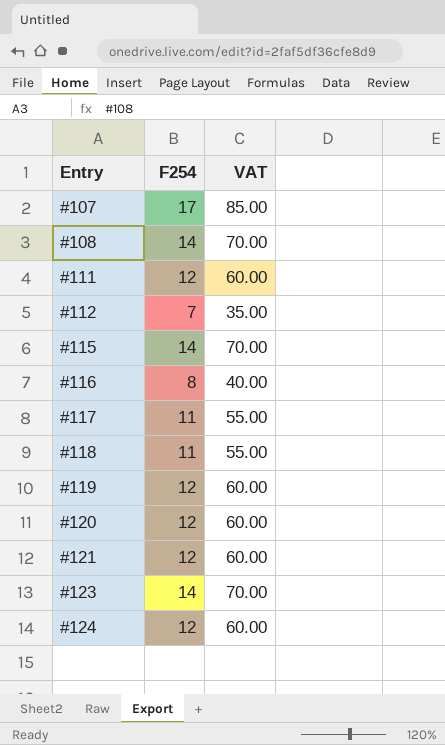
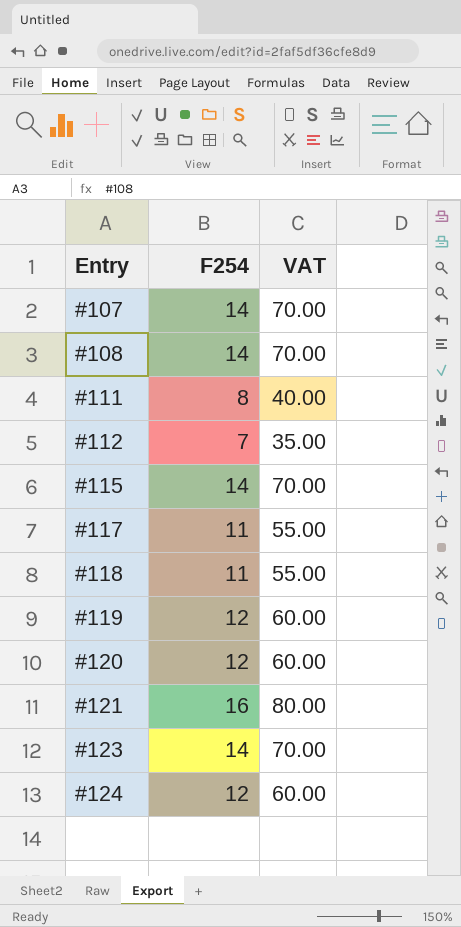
row #116: 8 | 40.00 -> none
#107 | F254: 17 -> 14
#107 | VAT: 85.00 -> 70.00
#111 | F254: 12 -> 8
#111 | VAT: 60.00 -> 40.00
#121 | F254: 12 -> 16
#121 | VAT: 60.00 -> 80.00

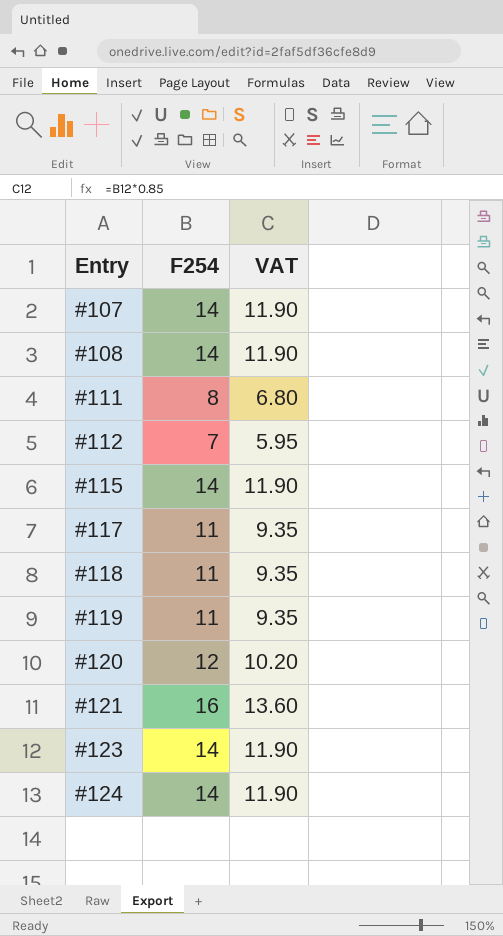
column VAT | formula: [F254] * 5 -> [F254] * 0.85
#119 | F254: 12 -> 11
#124 | F254: 12 -> 14

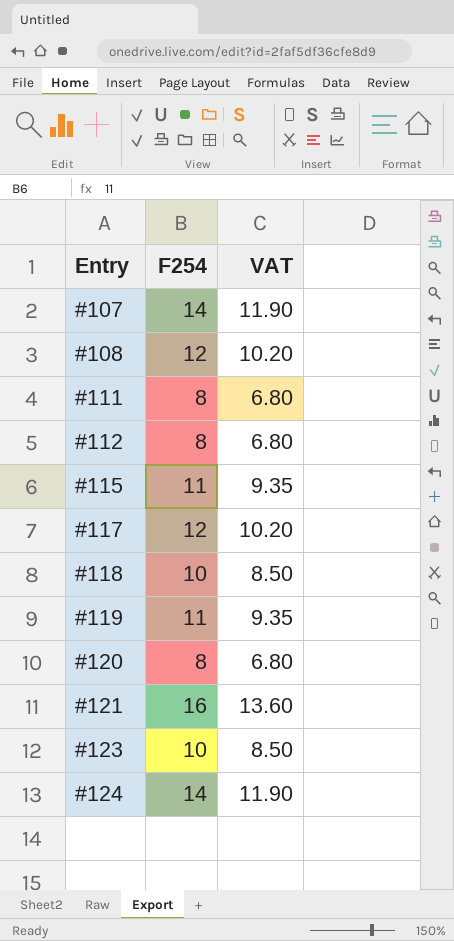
#108 | F254: 14 -> 12
#108 | VAT: 11.90 -> 10.20
#112 | F254: 7 -> 8
#112 | VAT: 5.95 -> 6.80
#115 | F254: 14 -> 11
#115 | VAT: 11.90 -> 9.35
#117 | F254: 11 -> 12
#117 | VAT: 9.35 -> 10.20
#118 | F254: 11 -> 10
#118 | VAT: 9.35 -> 8.50
#120 | F254: 12 -> 8
#120 | VAT: 10.20 -> 6.80
#123 | F254: 14 -> 10
#123 | VAT: 11.90 -> 8.50

